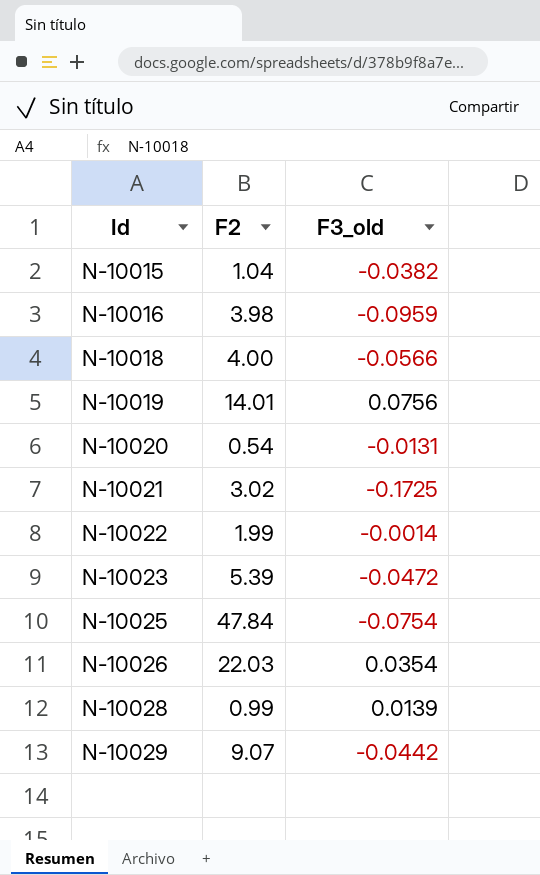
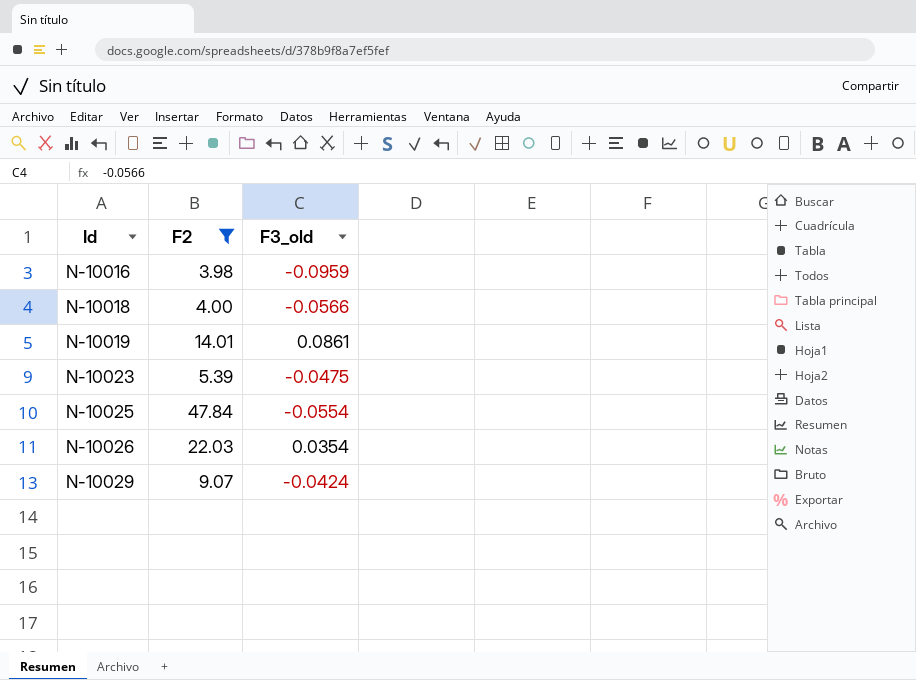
filter: none -> F2 >= 3.98
N-10019 | F3_old: 0.0756 -> 0.0861
N-10023 | F3_old: -0.0472 -> -0.0475
N-10025 | F3_old: -0.0754 -> -0.0554
N-10029 | F3_old: -0.0442 -> -0.0424

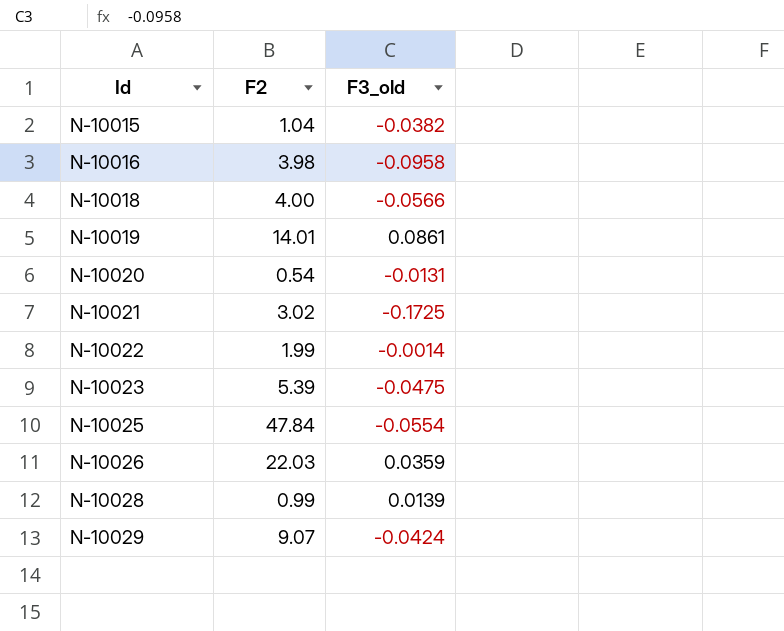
filter: F2 >= 3.98 -> none
N-10016 | F3_old: -0.0959 -> -0.0958
N-10026 | F3_old: 0.0354 -> 0.0359

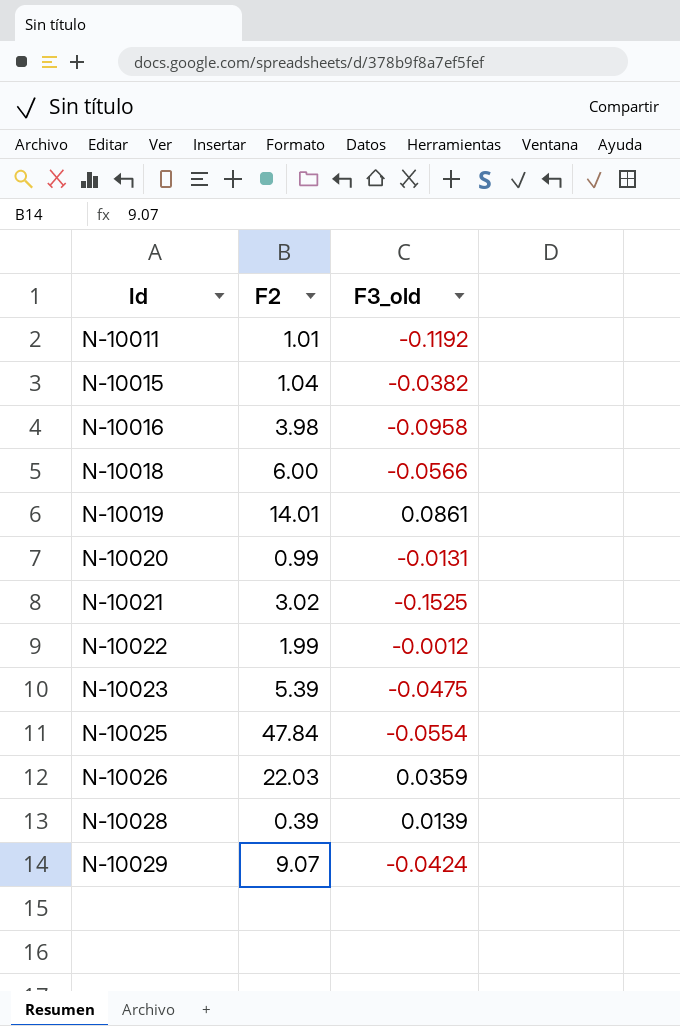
row N-10011: none -> 1.01 | -0.1192
N-10018 | F2: 4.00 -> 6.00
N-10020 | F2: 0.54 -> 0.99
N-10021 | F3_old: -0.1725 -> -0.1525
N-10022 | F3_old: -0.0014 -> -0.0012
N-10028 | F2: 0.99 -> 0.39

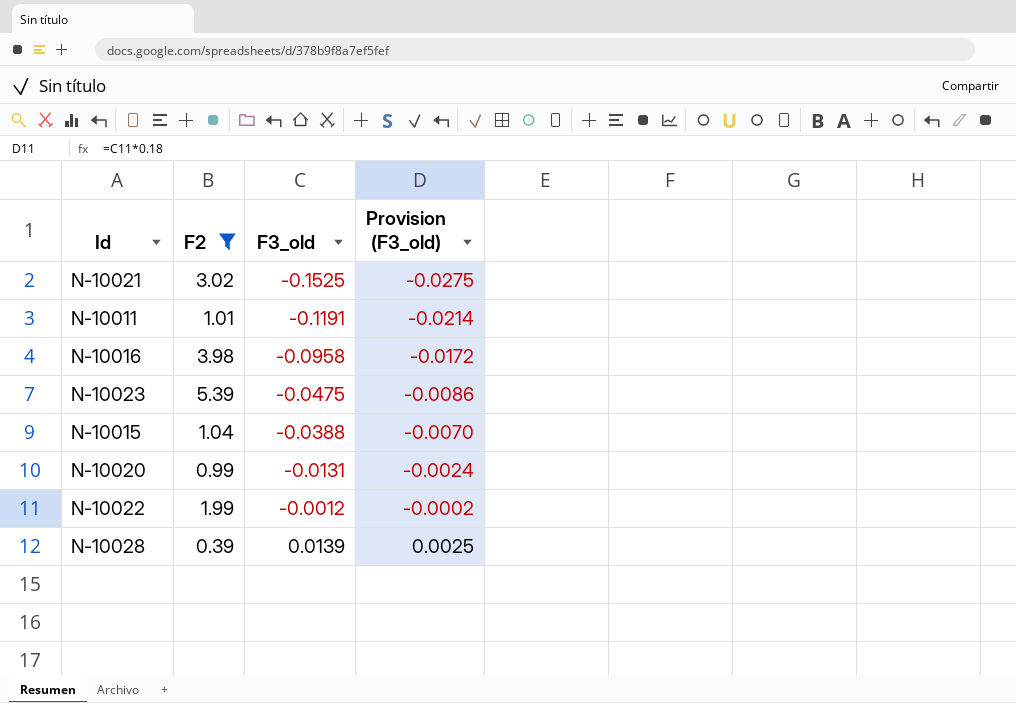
filter: none -> F2 <= 5.39
row order: Id ascending -> F3_old ascending
column Provision (F3_old) | formula: none -> [F3_old] * 0.18
N-10011 | F3_old: -0.1192 -> -0.1191
N-10015 | F3_old: -0.0382 -> -0.0388

